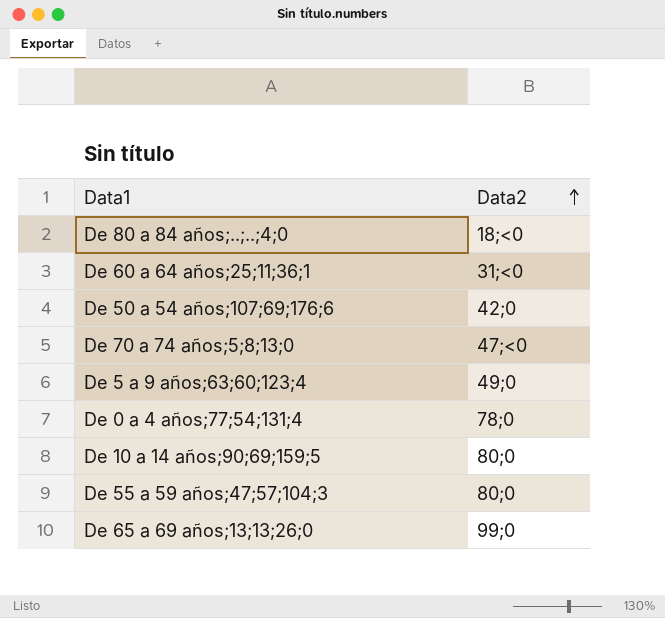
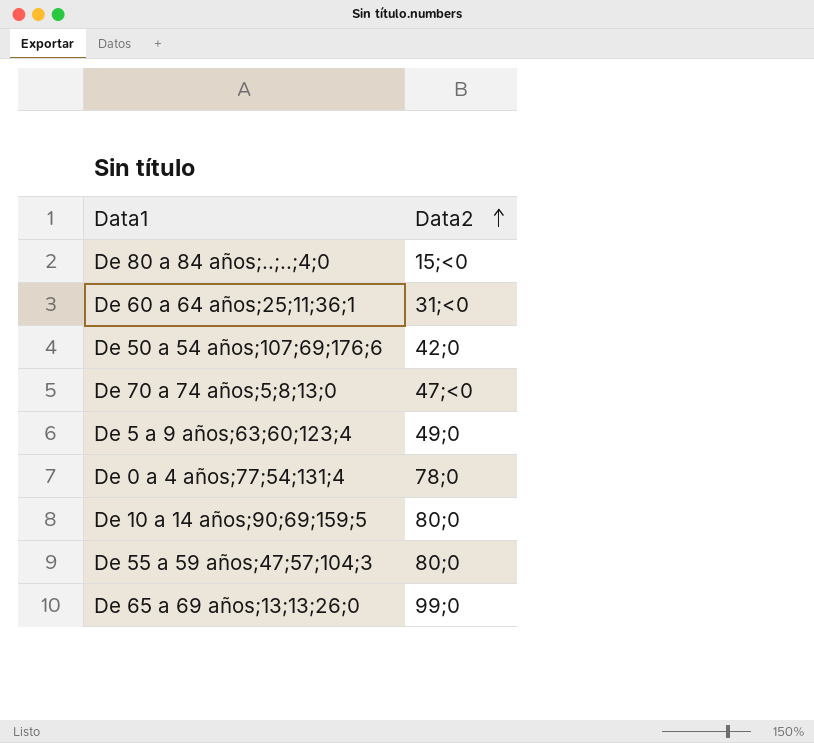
De 80 a 84 años;..;..;4;0 | Data2: 18;<0 -> 15;<0

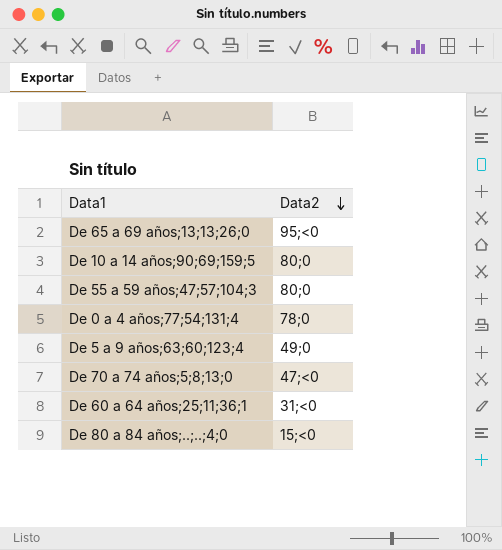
row order: Data2 ascending -> Data2 descending
row De 50 a 54 años;107;69;176;6: 42;0 -> none
De 65 a 69 años;13;13;26;0 | Data2: 99;0 -> 95;<0

